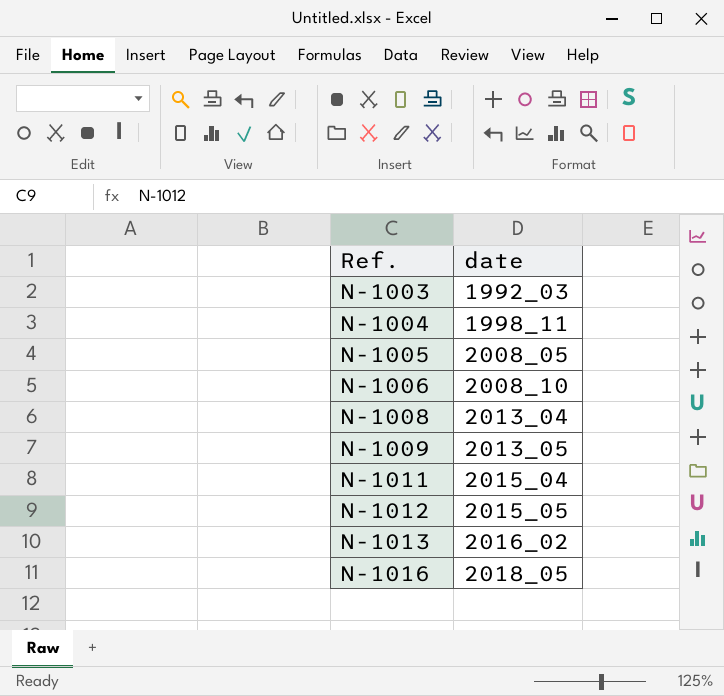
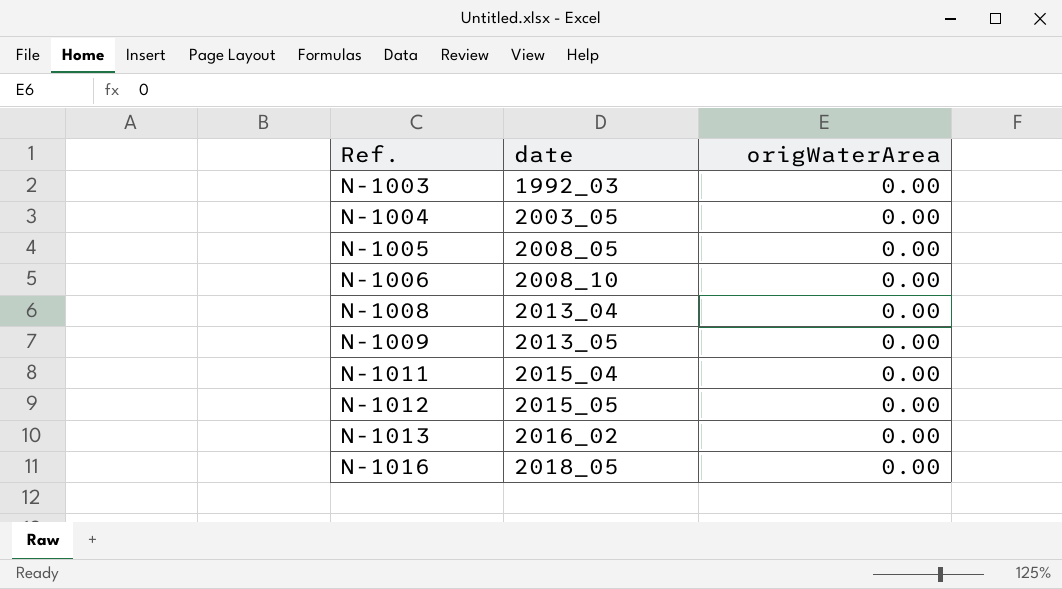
column origWaterArea | position: none -> 3
N-1004 | date: 1998_11 -> 2003_05

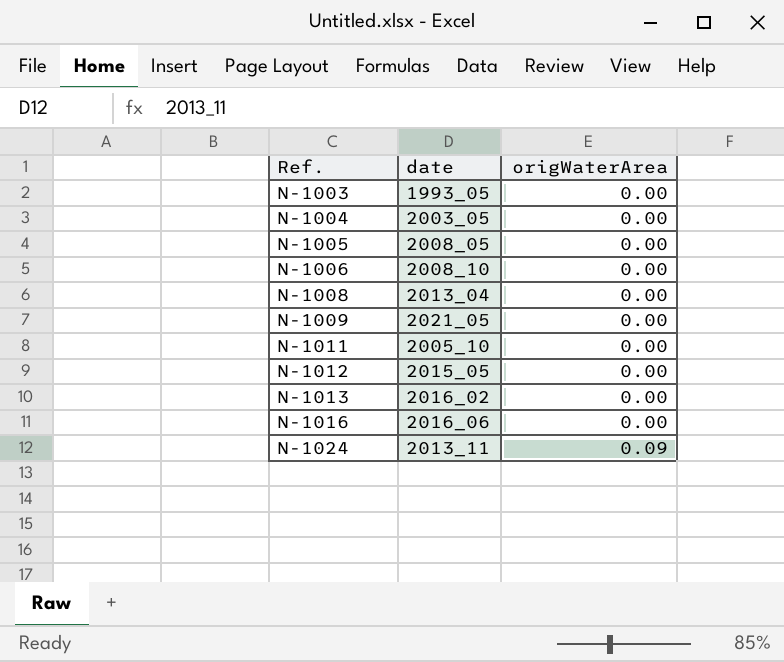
N-1003 | date: 1992_03 -> 1993_05
N-1009 | date: 2013_05 -> 2021_05
N-1011 | date: 2015_04 -> 2005_10
N-1016 | date: 2018_05 -> 2016_06
row N-1024: none -> 2013_11 | 0.09

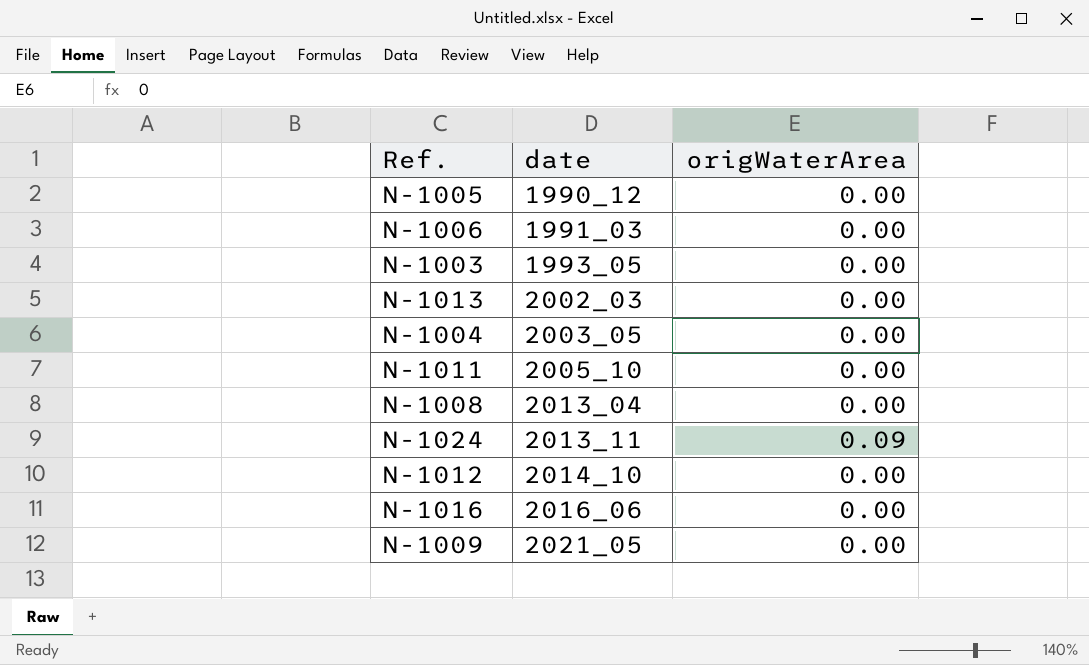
row order: Ref. ascending -> date ascending
N-1005 | date: 2008_05 -> 1990_12
N-1006 | date: 2008_10 -> 1991_03
N-1013 | date: 2016_02 -> 2002_03
N-1012 | date: 2015_05 -> 2014_10

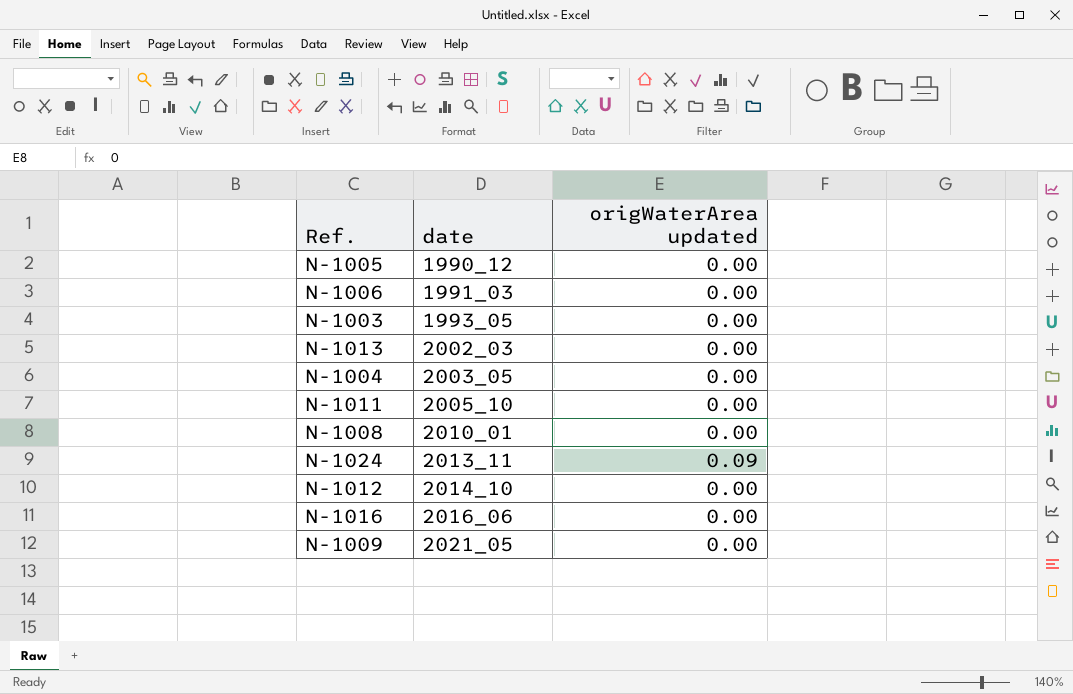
column name: origWaterArea -> origWaterArea updated
N-1008 | date: 2013_04 -> 2010_01

